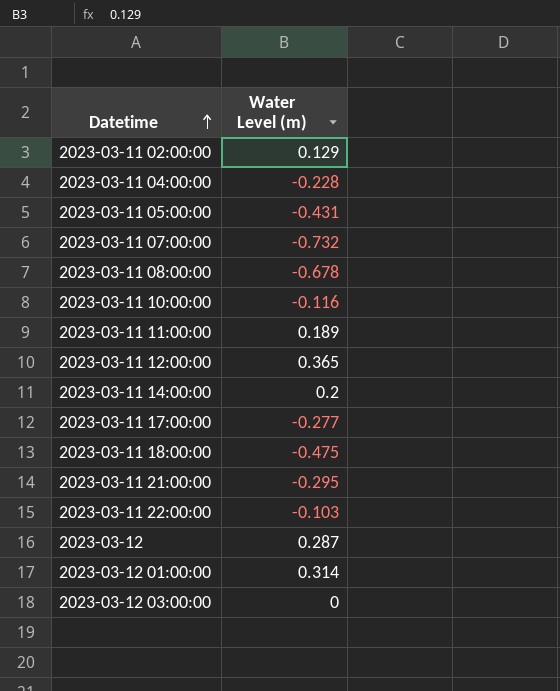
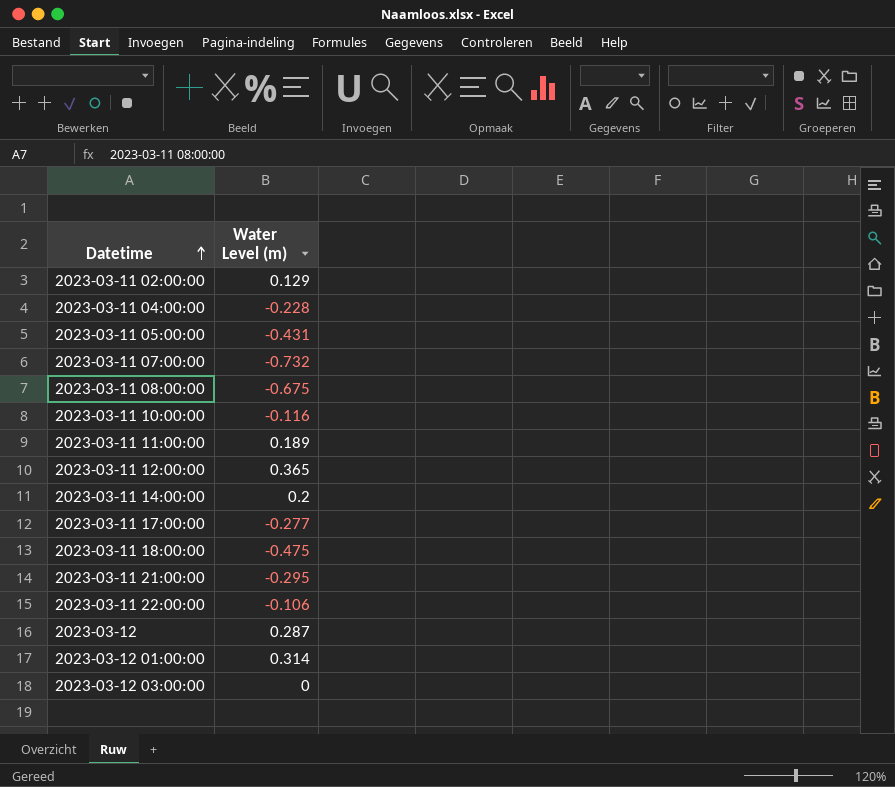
2023-03-11 08:00:00 | Water Level (m): -0.678 -> -0.675
2023-03-11 22:00:00 | Water Level (m): -0.103 -> -0.106

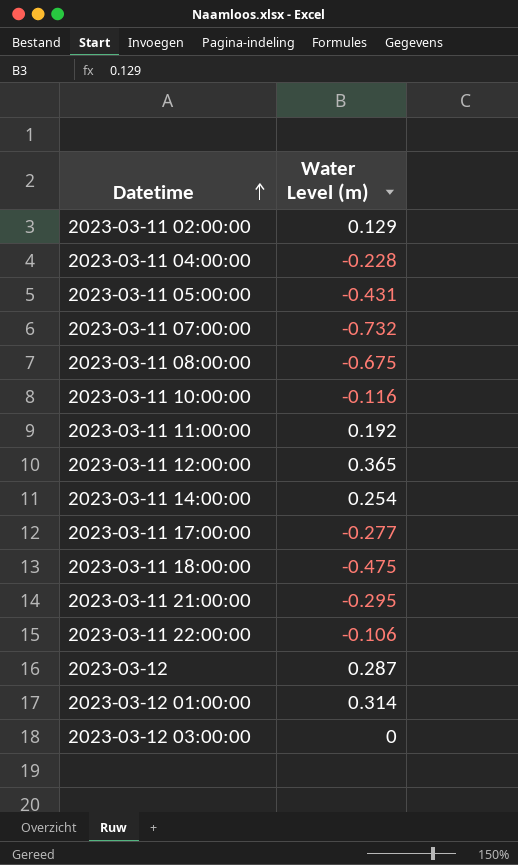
2023-03-11 11:00:00 | Water Level (m): 0.189 -> 0.192
2023-03-11 14:00:00 | Water Level (m): 0.2 -> 0.254

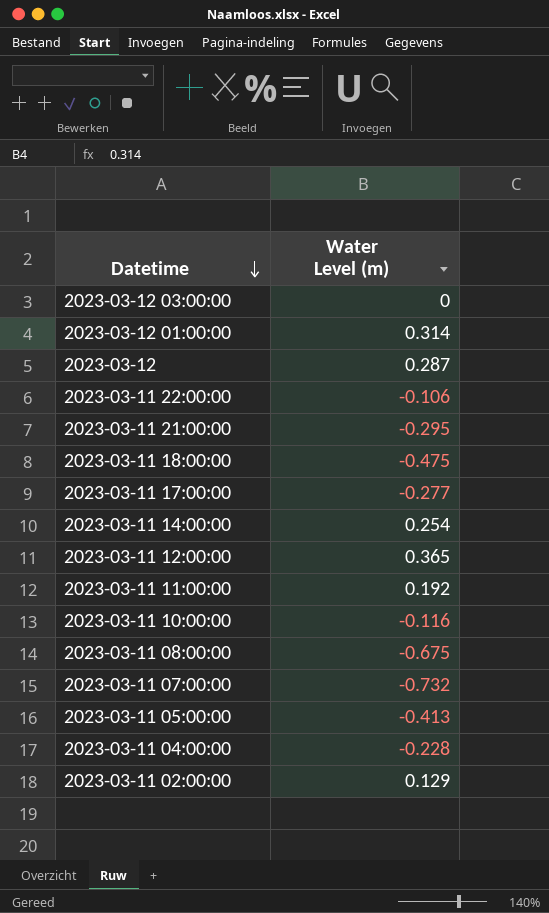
row order: Datetime ascending -> Datetime descending
2023-03-11 05:00:00 | Water Level (m): -0.431 -> -0.413

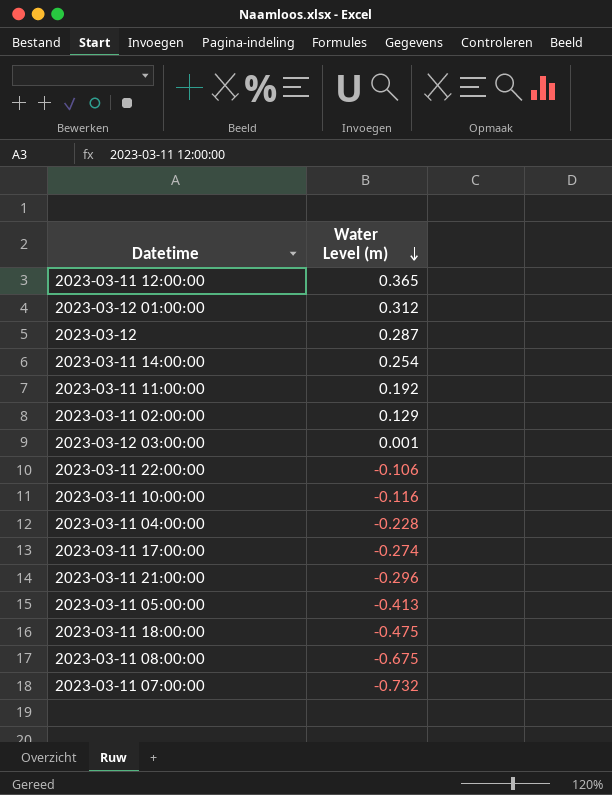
row order: Datetime descending -> Water Level (m) descending
2023-03-12 01:00:00 | Water Level (m): 0.314 -> 0.312
2023-03-12 03:00:00 | Water Level (m): 0 -> 0.001
2023-03-11 17:00:00 | Water Level (m): -0.277 -> -0.274
2023-03-11 21:00:00 | Water Level (m): -0.295 -> -0.296

